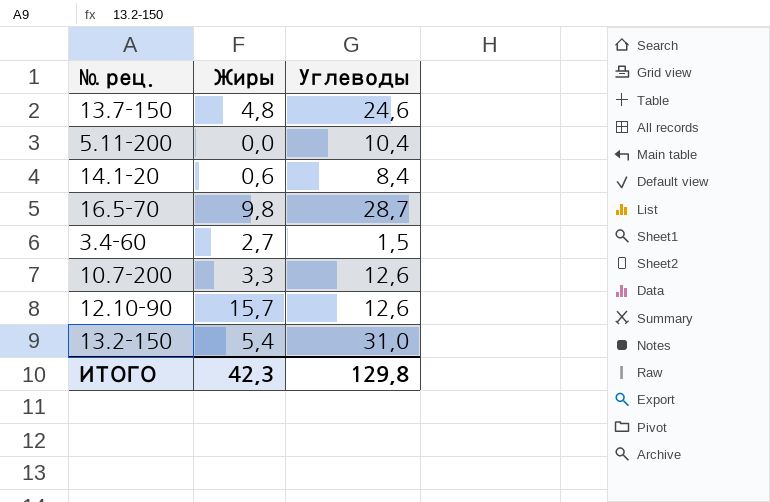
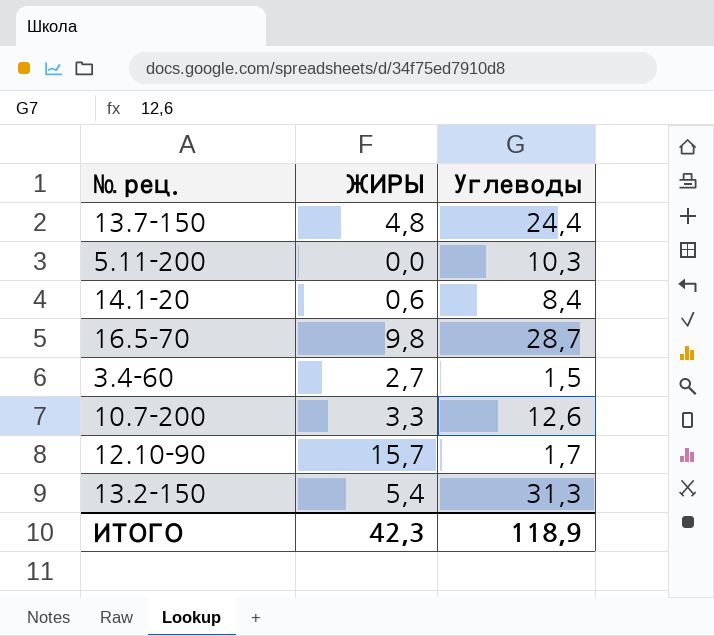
column name: Жиры -> ЖИРЫ
13.7-150 | Углеводы: 24,6 -> 24,4
5.11-200 | Углеводы: 10,4 -> 10,3
12.10-90 | Углеводы: 12,6 -> 1,7
13.2-150 | Углеводы: 31,0 -> 31,3
ИТОГО | Углеводы: 129,8 -> 118,9

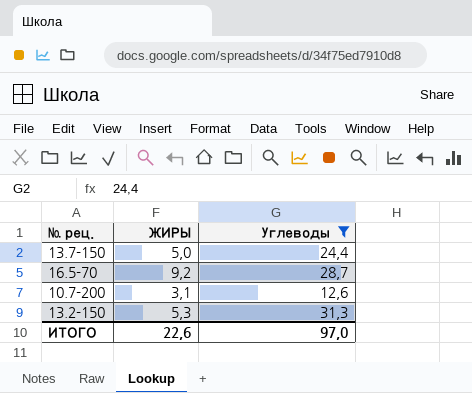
filter: none -> Углеводы >= 12,6
13.7-150 | ЖИРЫ: 4,8 -> 5,0
16.5-70 | ЖИРЫ: 9,8 -> 9,2
10.7-200 | ЖИРЫ: 3,3 -> 3,1
13.2-150 | ЖИРЫ: 5,4 -> 5,3
ИТОГО | ЖИРЫ: 42,3 -> 22,6
ИТОГО | Углеводы: 118,9 -> 97,0

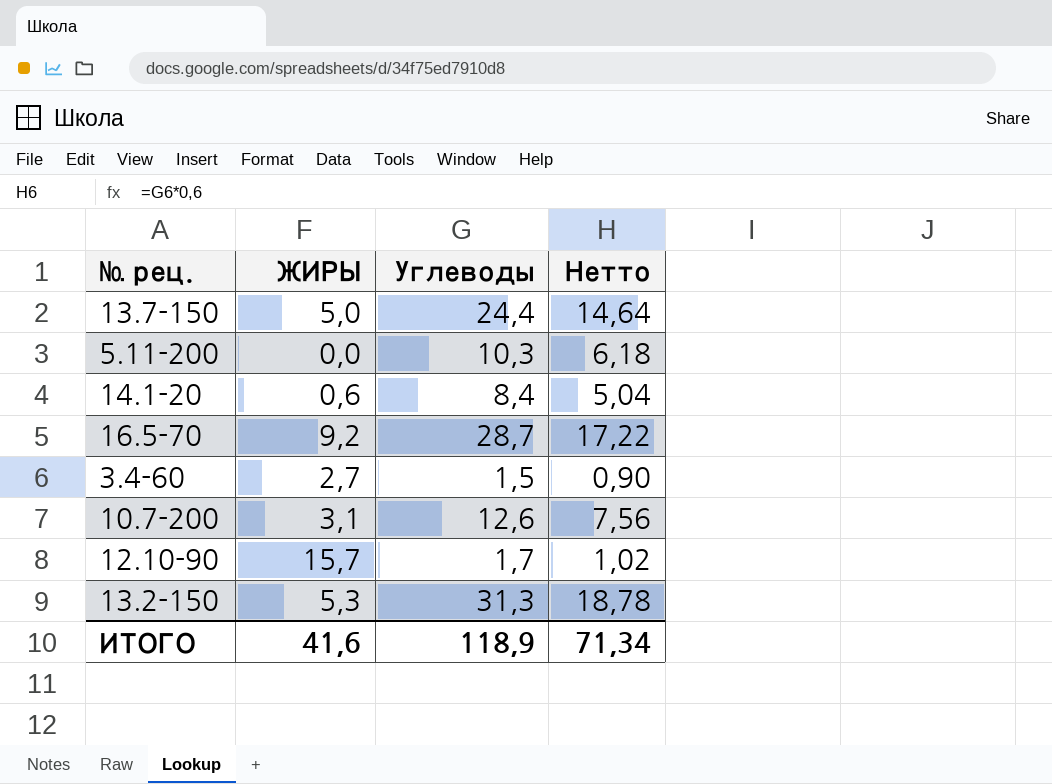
filter: Углеводы >= 12,6 -> none
column Нетто | formula: none -> [Углеводы] * 0,6
ИТОГО | ЖИРЫ: 22,6 -> 41,6
ИТОГО | Углеводы: 97,0 -> 118,9

